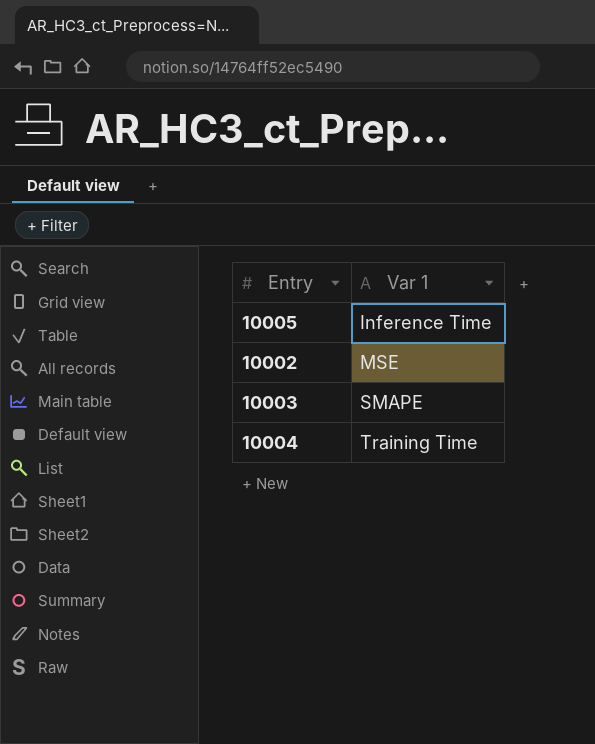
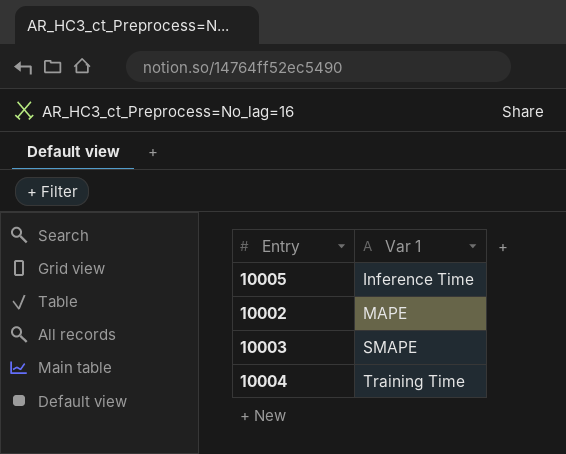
10002 | Var 1: MSE -> MAPE

